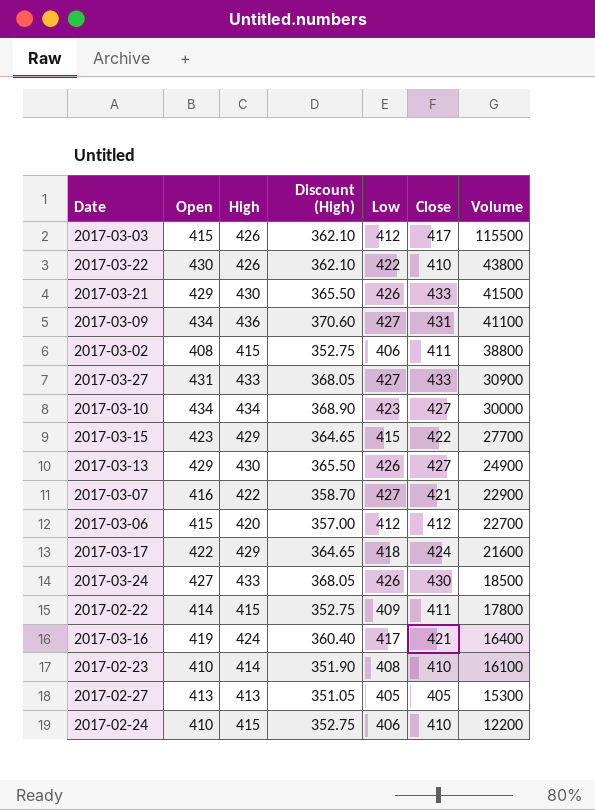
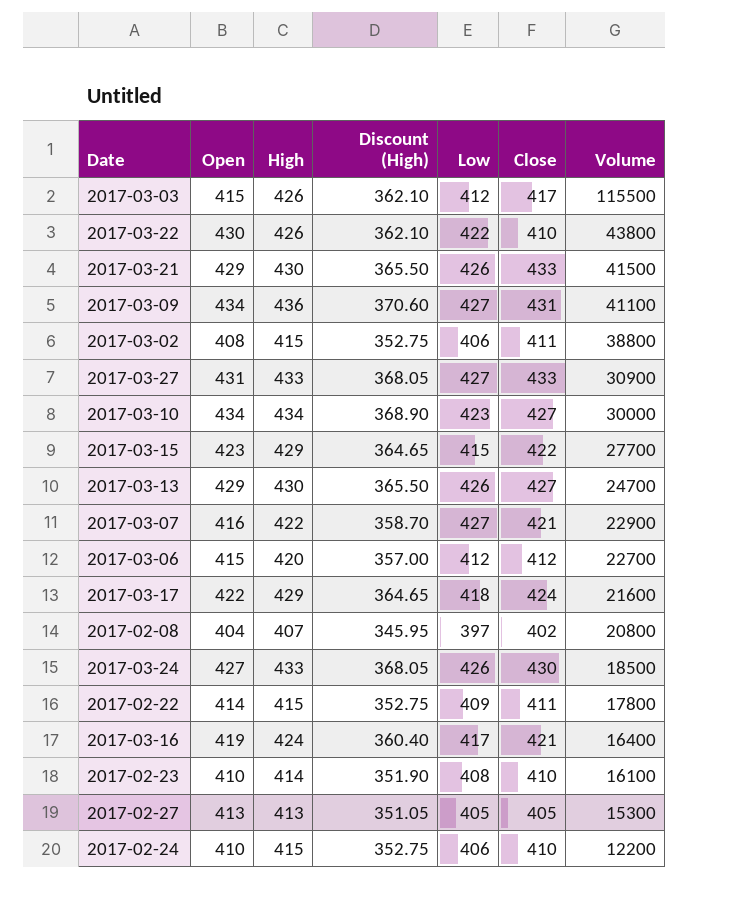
2017-03-13 | Volume: 24900 -> 24700
row 2017-02-08: none -> 404 | 407 | 345.95 | 397 | 402 | 20800

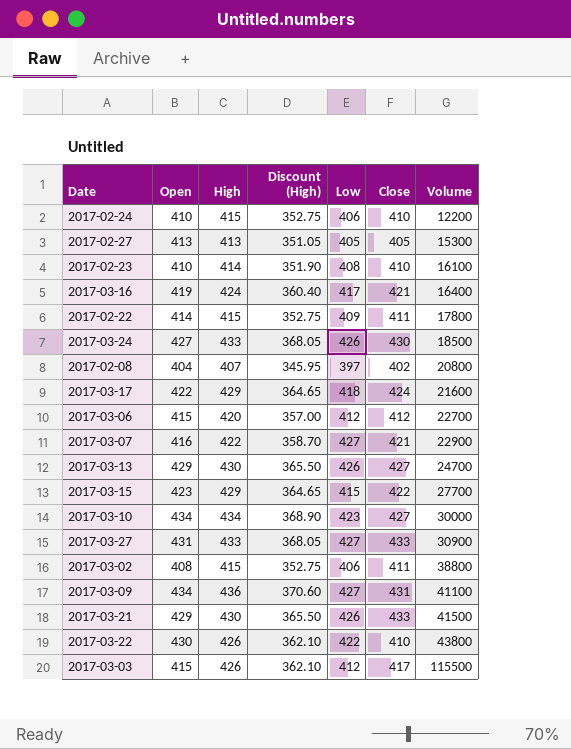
row order: Volume descending -> Volume ascending

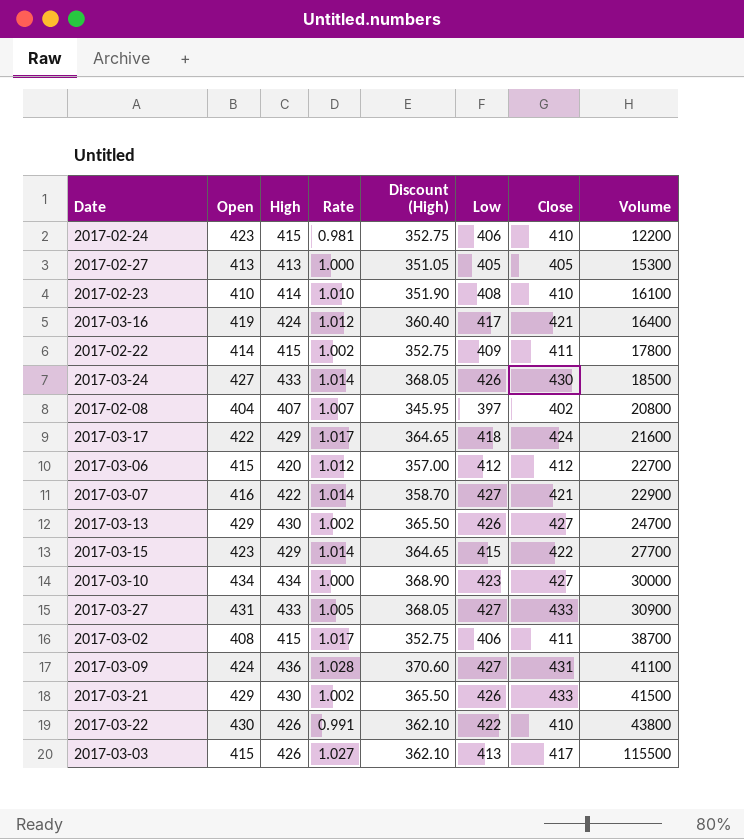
column Rate | formula: none -> [High] / [Open]
2017-02-24 | Open: 410 -> 423
2017-03-02 | Volume: 38800 -> 38700
2017-03-09 | Open: 434 -> 424
2017-03-03 | Low: 412 -> 413

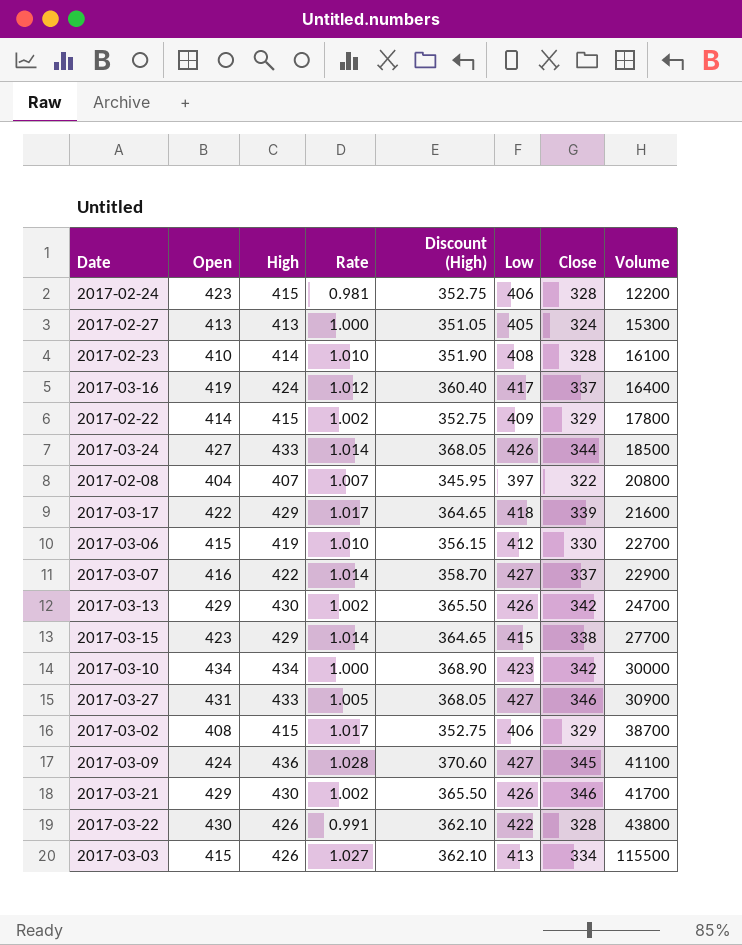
2017-02-24 | Close: 410 -> 328
2017-02-27 | Close: 405 -> 324
2017-02-23 | Close: 410 -> 328
2017-03-16 | Close: 421 -> 337
2017-02-22 | Close: 411 -> 329
2017-03-24 | Close: 430 -> 344
2017-02-08 | Close: 402 -> 322
2017-03-17 | Close: 424 -> 339
2017-03-06 | High: 420 -> 419
2017-03-06 | Rate: 1.012 -> 1.010
2017-03-06 | Discount (High): 357.00 -> 356.15
2017-03-06 | Close: 412 -> 330
2017-03-07 | Close: 421 -> 337
2017-03-13 | Close: 427 -> 342
2017-03-15 | Close: 422 -> 338
2017-03-10 | Close: 427 -> 342
2017-03-27 | Close: 433 -> 346
2017-03-02 | Close: 411 -> 329
2017-03-09 | Close: 431 -> 345
2017-03-21 | Close: 433 -> 346
2017-03-21 | Volume: 41500 -> 41700
2017-03-22 | Close: 410 -> 328
2017-03-03 | Close: 417 -> 334

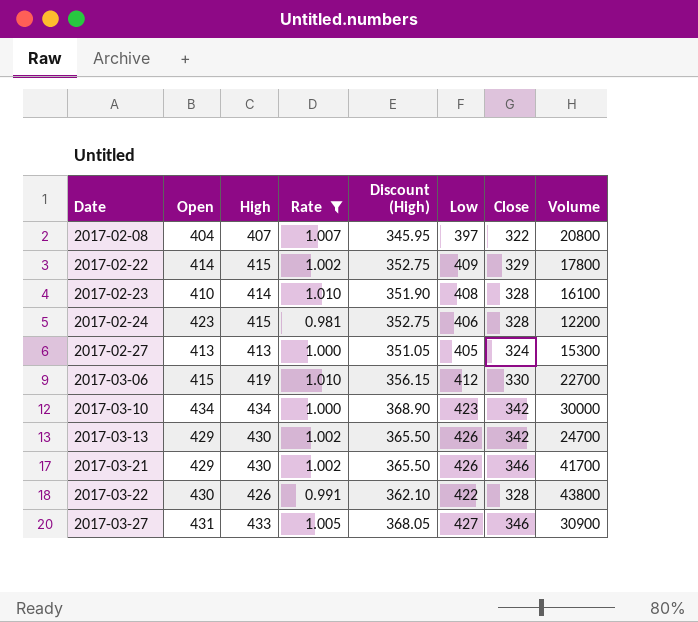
filter: none -> Rate <= 1.010
row order: Volume ascending -> Date ascending

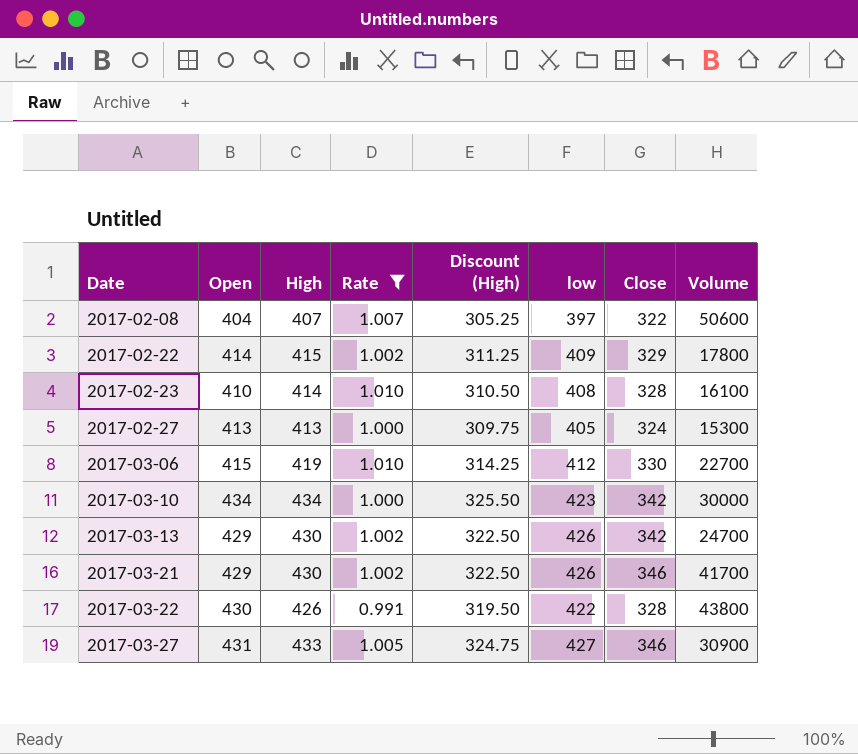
column Discount (High) | formula: [High] * 0.85 -> [High] * 0.75
column name: Low -> low
row 2017-02-24: 423 | 415 | 0.981 | 352.75 | 406 | 328 | 12200 -> none
2017-02-08 | Volume: 20800 -> 50600

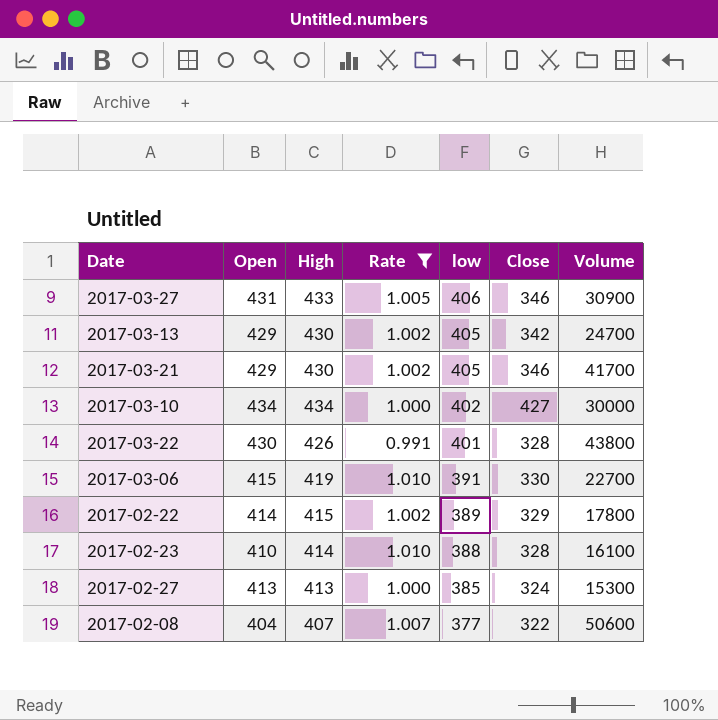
row order: Date ascending -> low descending
column Discount (High) | formula: [High] * 0.75 -> none
2017-03-27 | low: 427 -> 406
2017-03-13 | low: 426 -> 405
2017-03-21 | low: 426 -> 405
2017-03-10 | low: 423 -> 402
2017-03-10 | Close: 342 -> 427
2017-03-22 | low: 422 -> 401
2017-03-06 | low: 412 -> 391
2017-02-22 | low: 409 -> 389
2017-02-23 | low: 408 -> 388
2017-02-27 | low: 405 -> 385
2017-02-08 | low: 397 -> 377

